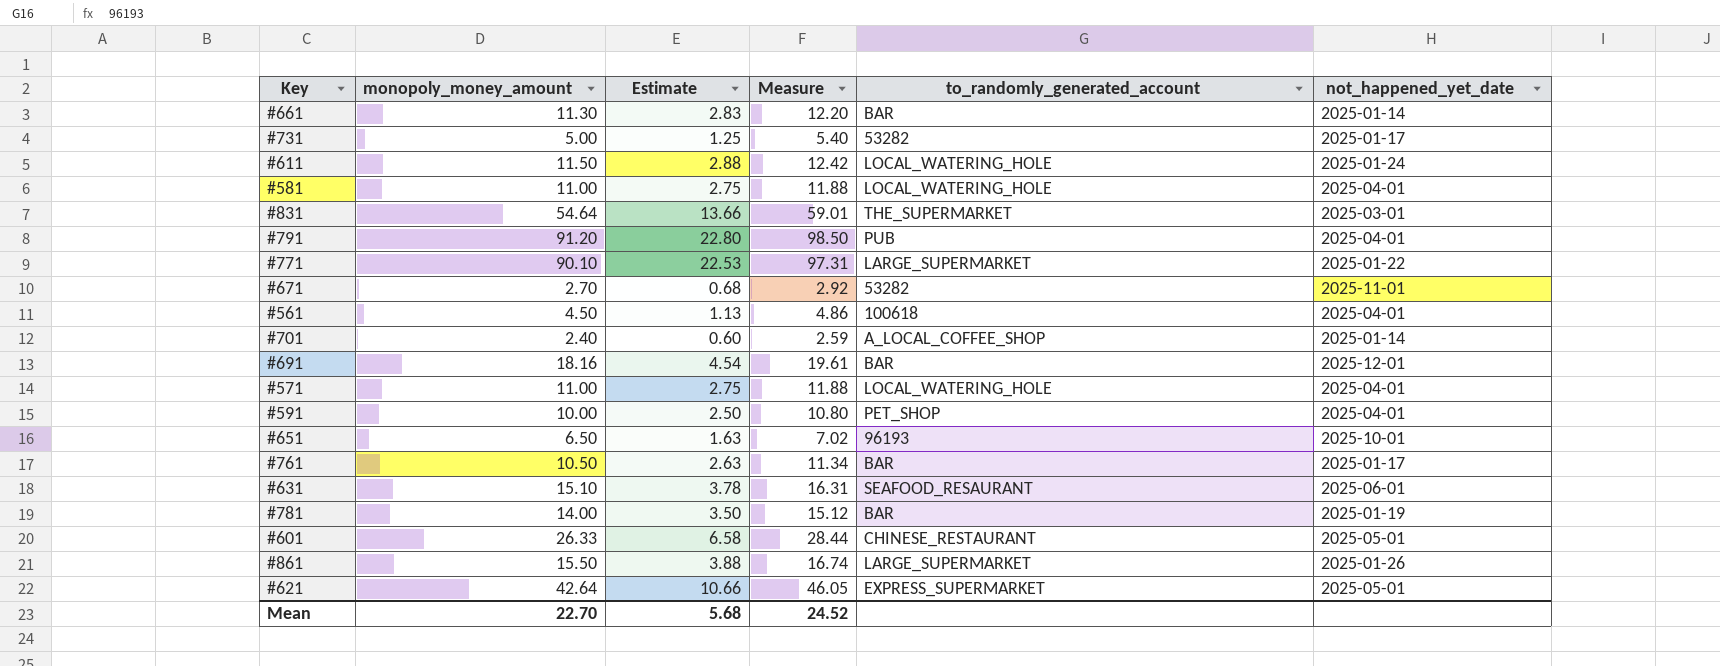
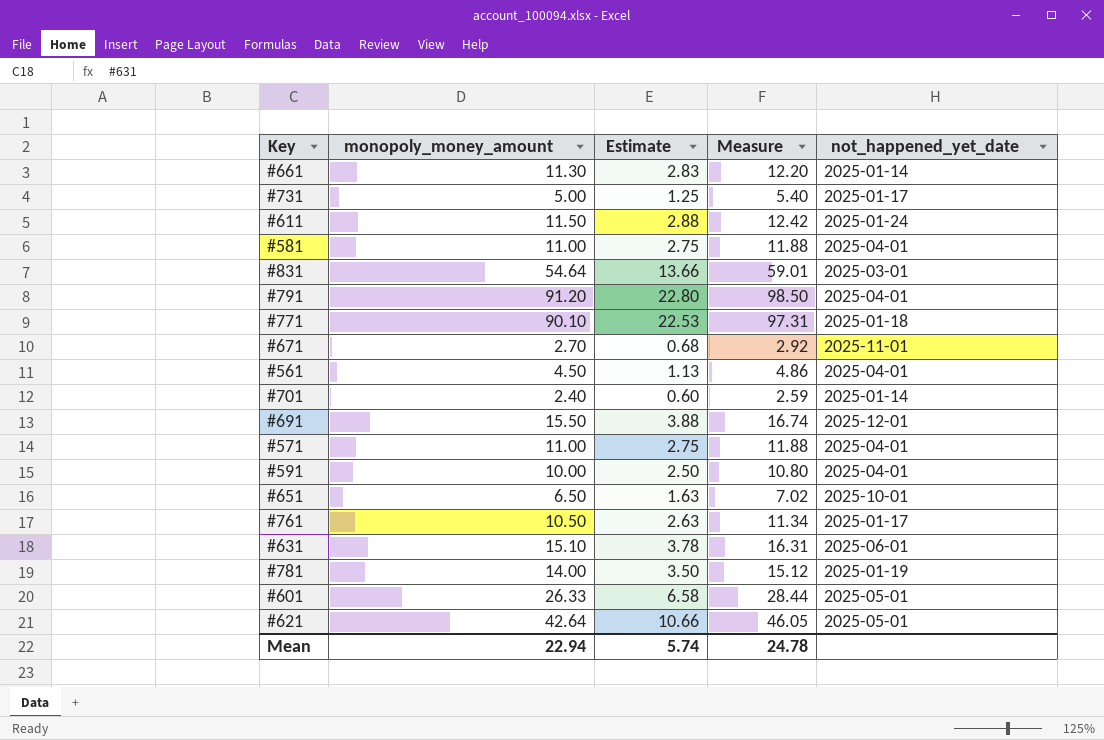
column to_randomly_generated_account | position: 5 -> none
row #861: 15.50 | 3.88 | 16.74 | LARGE_SUPERMARKET | 2025-01-26 -> none
#771 | not_happened_yet_date: 2025-01-22 -> 2025-01-18
#691 | monopoly_money_amount: 18.16 -> 15.50
#691 | Estimate: 4.54 -> 3.88
#691 | Measure: 19.61 -> 16.74
Mean | monopoly_money_amount: 22.70 -> 22.94
Mean | Estimate: 5.68 -> 5.74
Mean | Measure: 24.52 -> 24.78

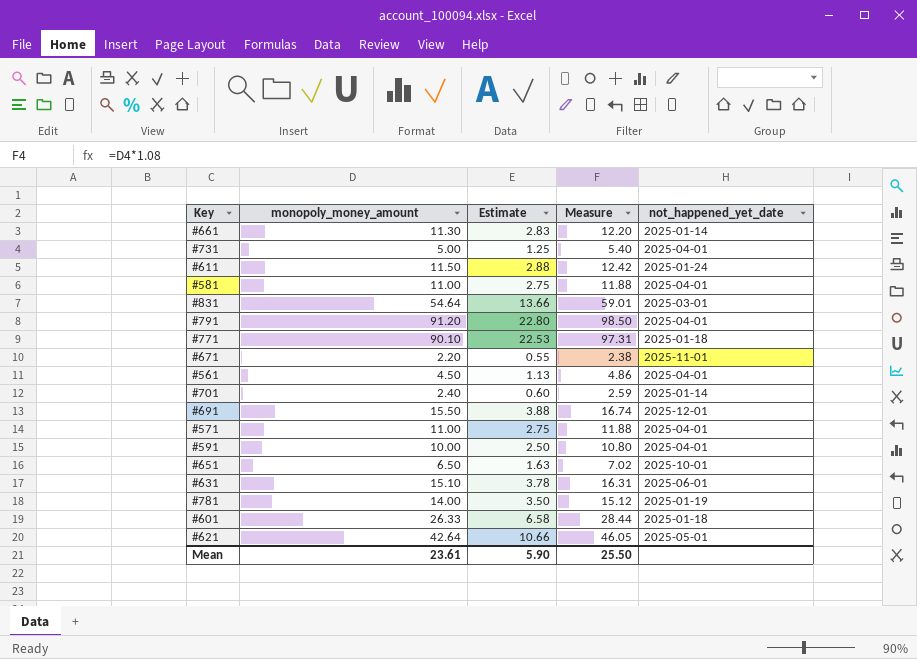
row #761: 10.50 | 2.63 | 11.34 | 2025-01-17 -> none
#731 | not_happened_yet_date: 2025-01-17 -> 2025-04-01
#671 | monopoly_money_amount: 2.70 -> 2.20
#671 | Estimate: 0.68 -> 0.55
#671 | Measure: 2.92 -> 2.38
#601 | not_happened_yet_date: 2025-05-01 -> 2025-01-18
Mean | monopoly_money_amount: 22.94 -> 23.61
Mean | Estimate: 5.74 -> 5.90
Mean | Measure: 24.78 -> 25.50

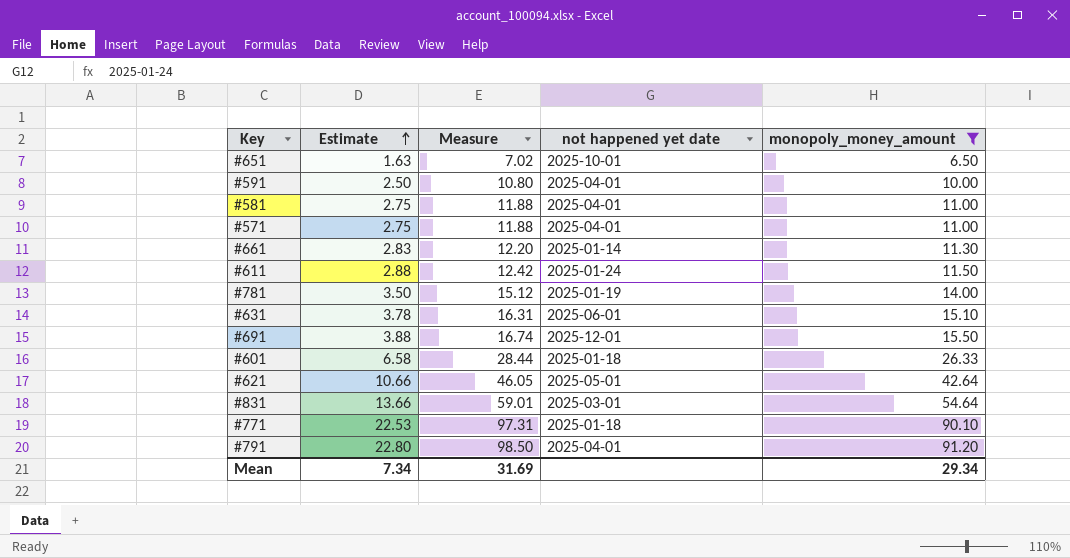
filter: none -> monopoly_money_amount >= 6.50
row order: none -> Estimate ascending
column name: not_happened_yet_date -> not happened yet date
column monopoly_money_amount | position: 2 -> 5
Mean | Estimate: 5.90 -> 7.34
Mean | Measure: 25.50 -> 31.69
Mean | monopoly_money_amount: 23.61 -> 29.34

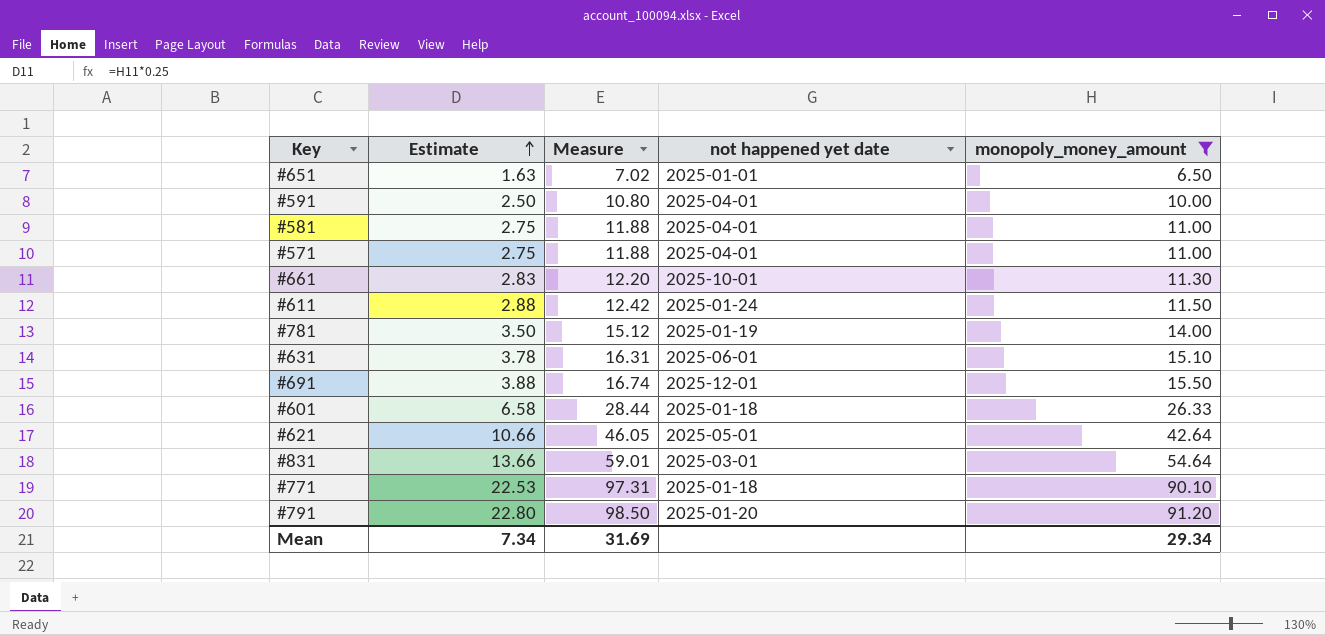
#651 | not happened yet date: 2025-10-01 -> 2025-01-01
#661 | not happened yet date: 2025-01-14 -> 2025-10-01
#791 | not happened yet date: 2025-04-01 -> 2025-01-20

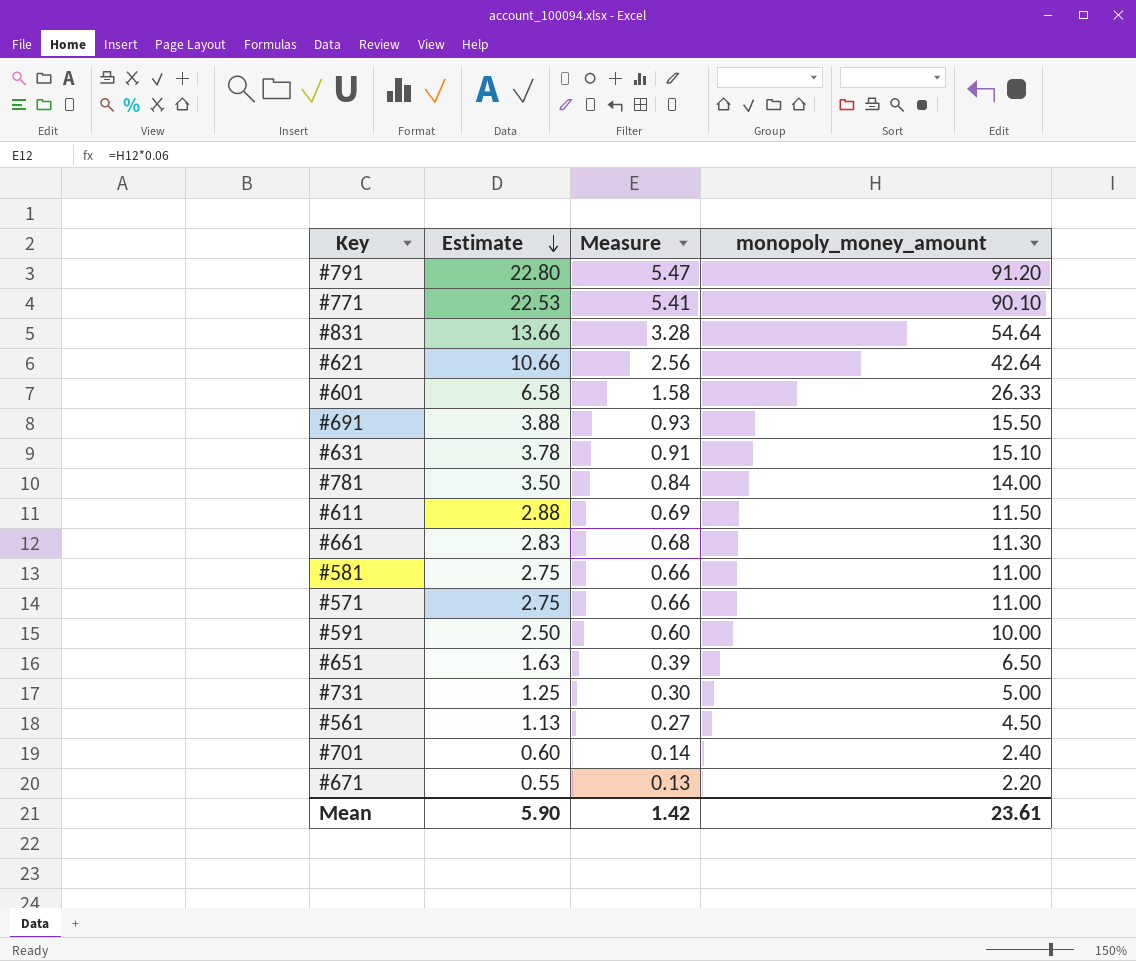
filter: monopoly_money_amount >= 6.50 -> none
row order: Estimate ascending -> Estimate descending
column not happened yet date | position: 4 -> none
column Measure | formula: [monopoly_money_amount] * 1.08 -> [monopoly_money_amount] * 0.06
Mean | Estimate: 7.34 -> 5.90
Mean | Measure: 31.69 -> 1.42
Mean | monopoly_money_amount: 29.34 -> 23.61

